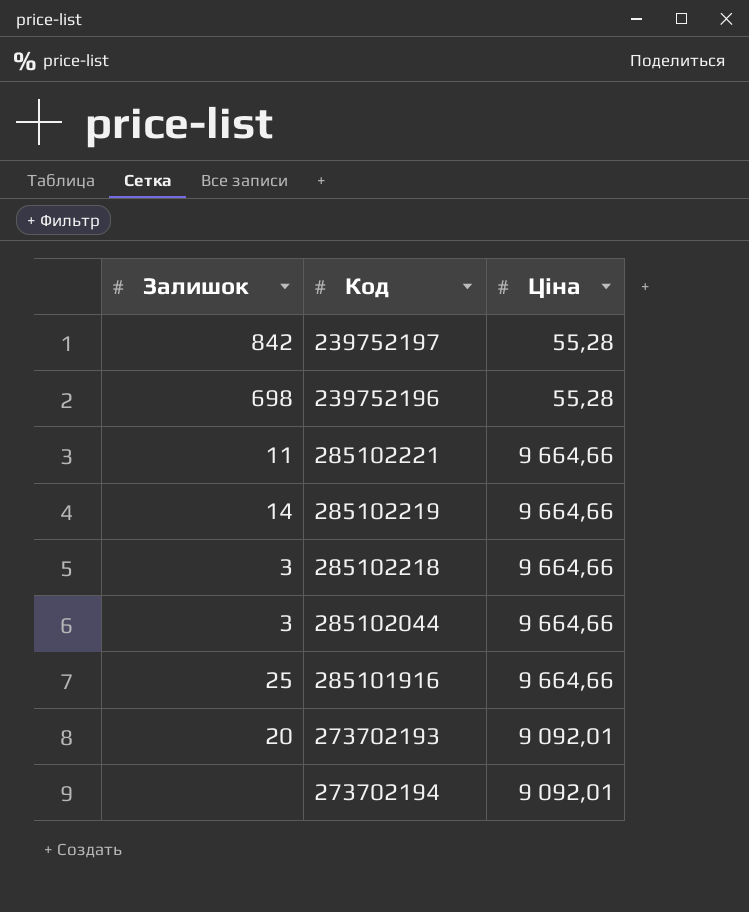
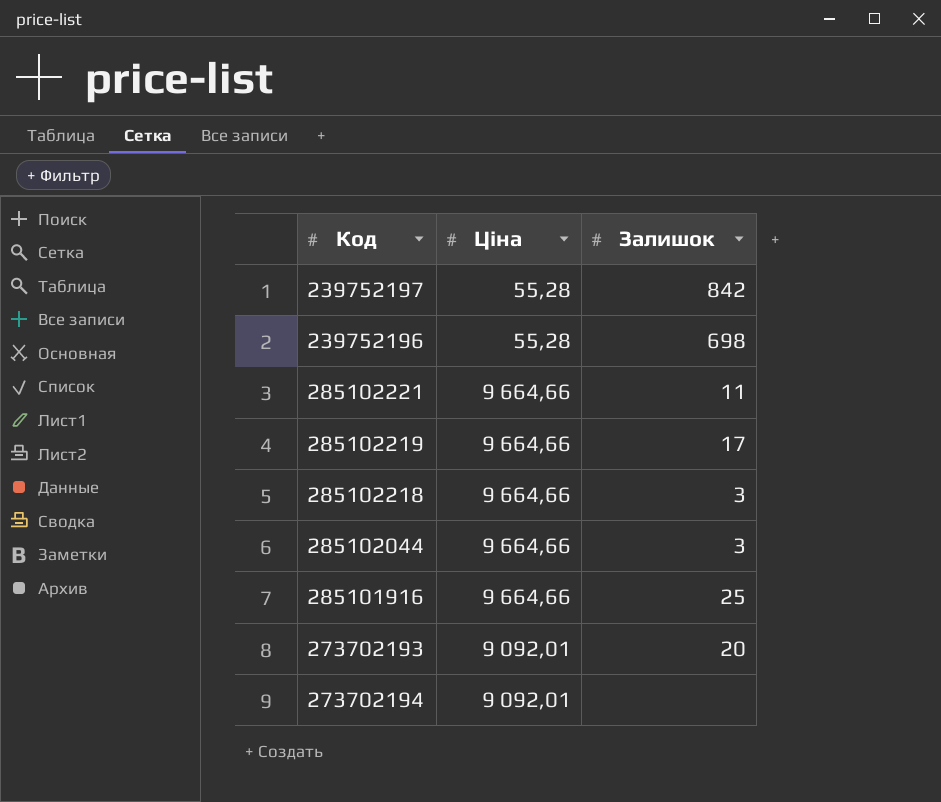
column Залишок | position: 1 -> 3
285102219 | Залишок: 14 -> 17

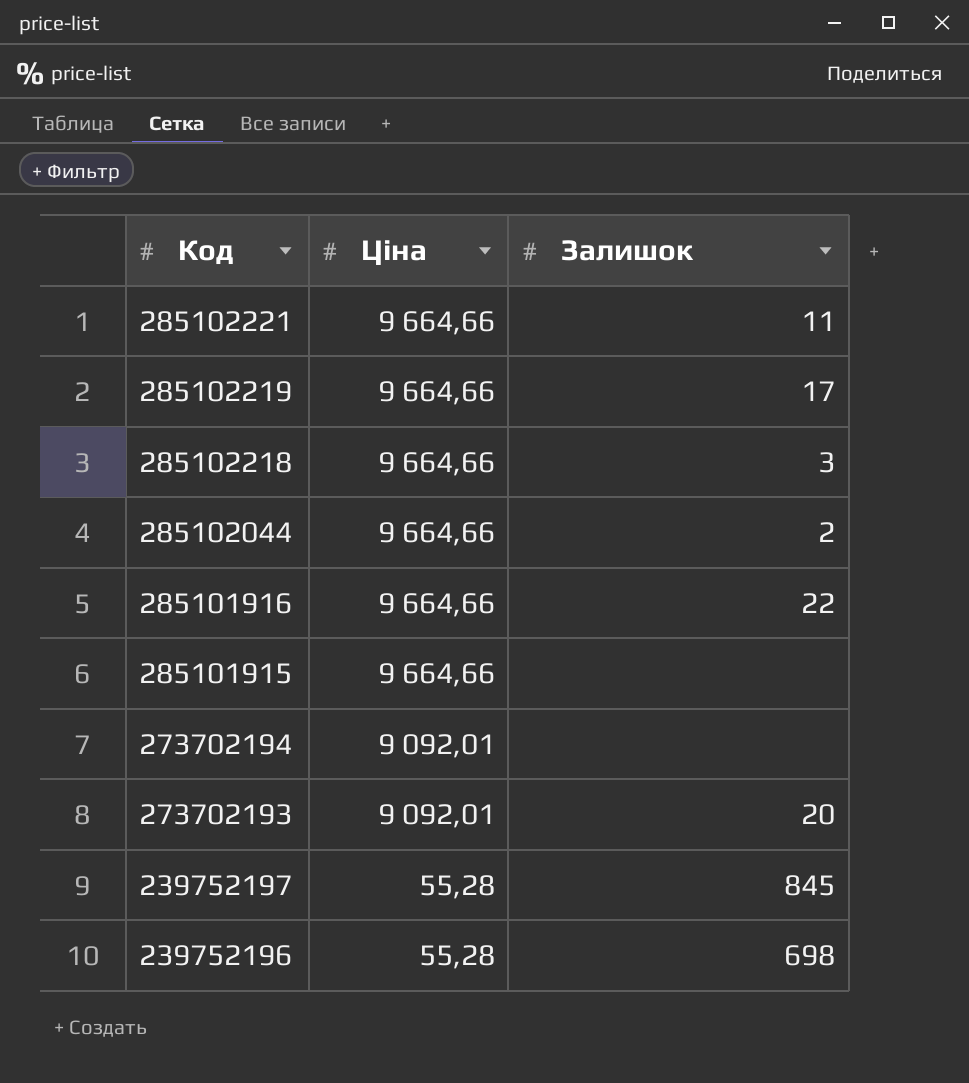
row order: none -> Код descending
285102044 | Залишок: 3 -> 2
285101916 | Залишок: 25 -> 22
row 285101915: none -> 9 664,66 | none
239752197 | Залишок: 842 -> 845

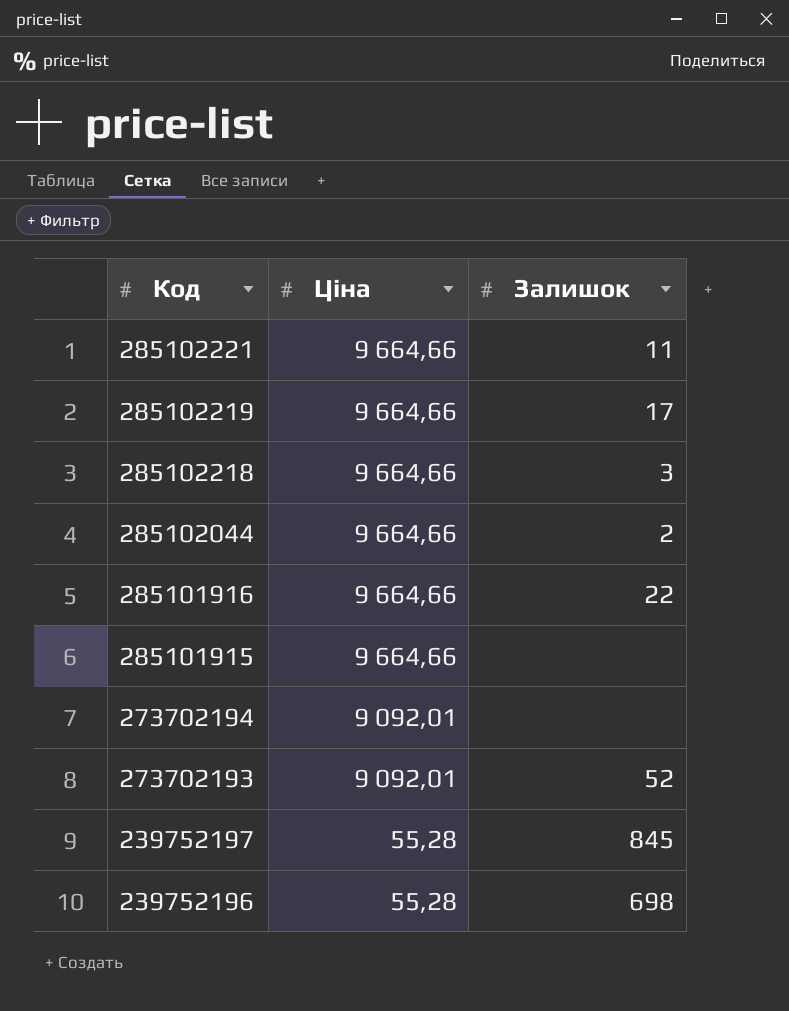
273702193 | Залишок: 20 -> 52

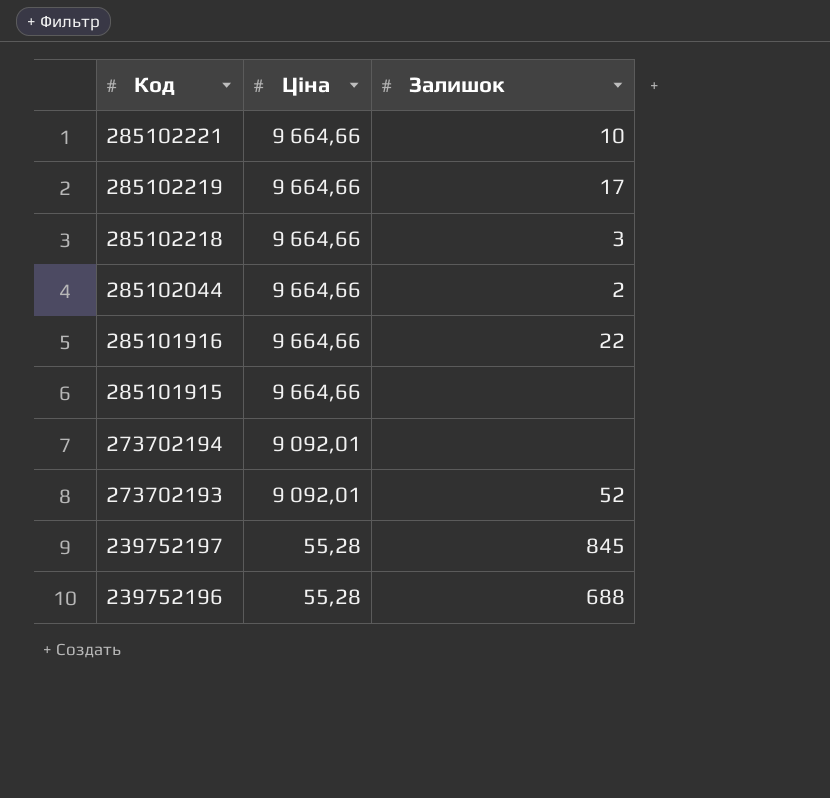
285102221 | Залишок: 11 -> 10
239752196 | Залишок: 698 -> 688

